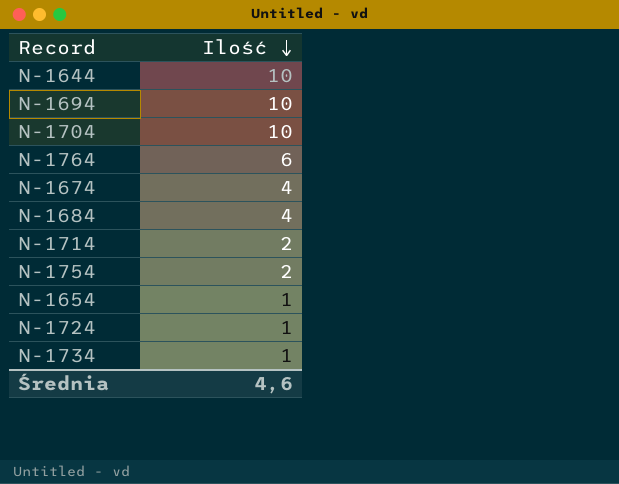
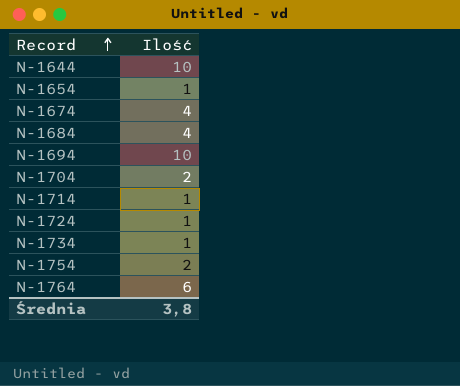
row order: Ilość descending -> Record ascending
N-1704 | Ilość: 10 -> 2
N-1714 | Ilość: 2 -> 1
Średnia | Ilość: 4,6 -> 3,8

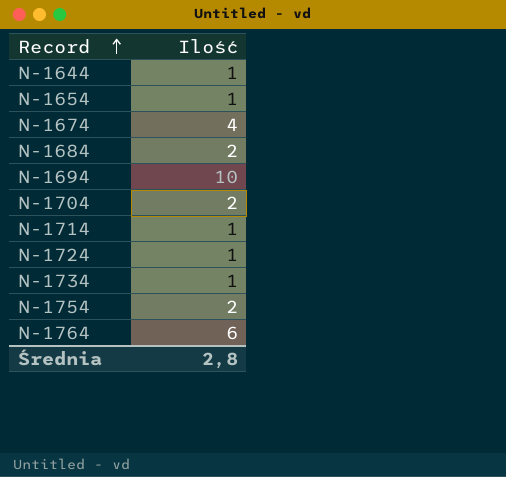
N-1644 | Ilość: 10 -> 1
N-1684 | Ilość: 4 -> 2
Średnia | Ilość: 3,8 -> 2,8

